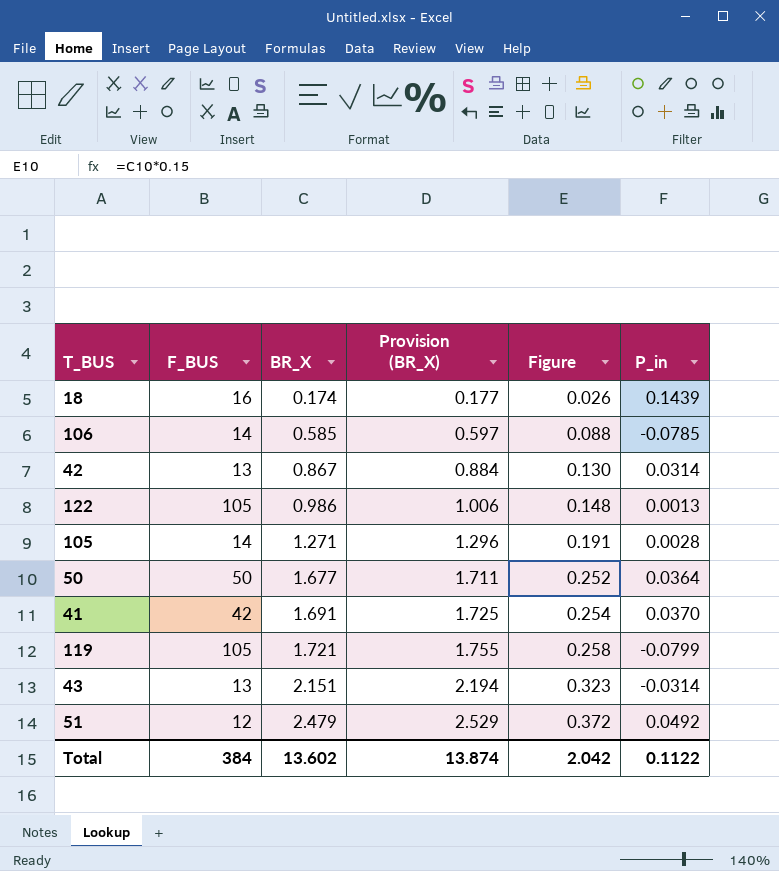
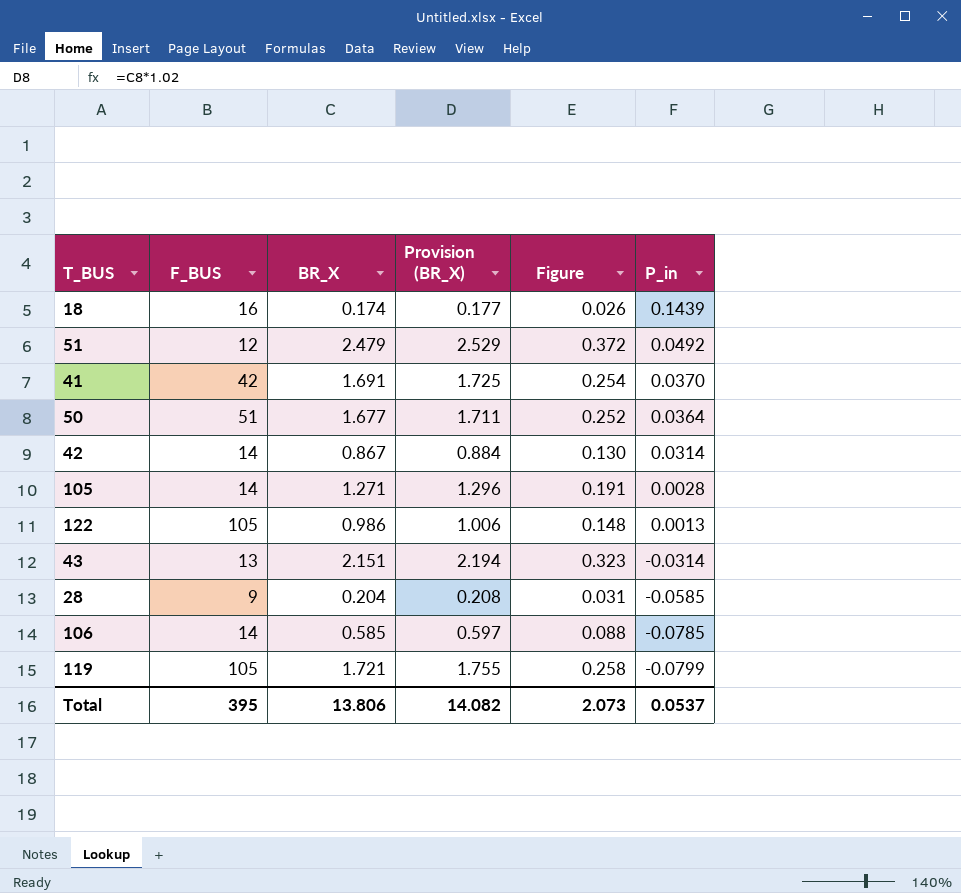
row order: BR_X ascending -> P_in descending
50 | F_BUS: 50 -> 51
42 | F_BUS: 13 -> 14
row 28: none -> 9 | 0.204 | 0.208 | 0.031 | -0.0585
Total | F_BUS: 384 -> 395
Total | BR_X: 13.602 -> 13.806
Total | Provision (BR_X): 13.874 -> 14.082
Total | Figure: 2.042 -> 2.073
Total | P_in: 0.1122 -> 0.0537

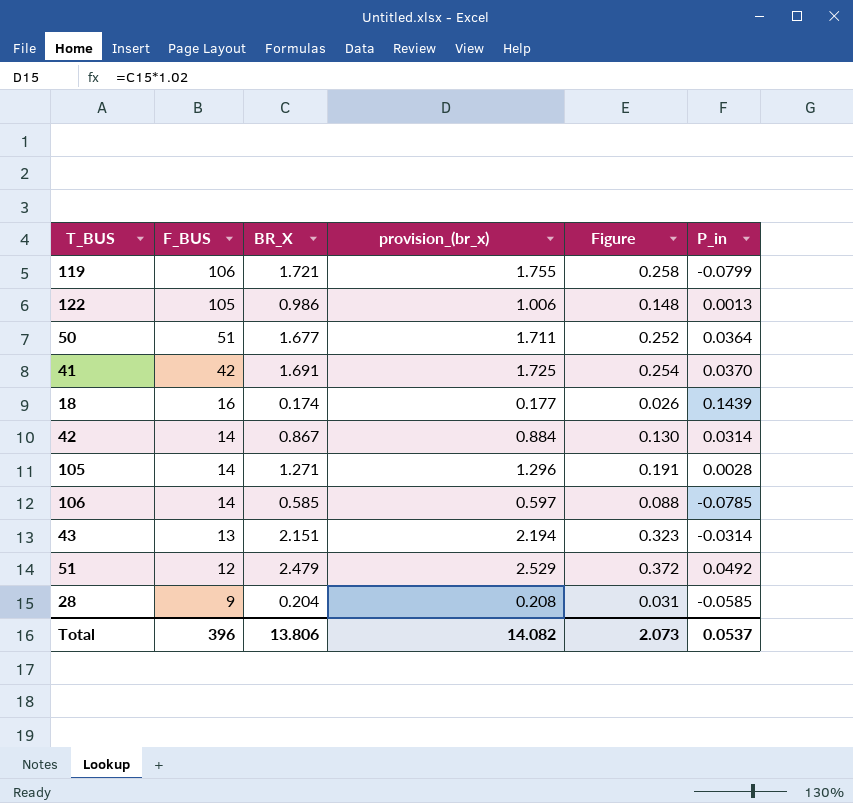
row order: P_in descending -> F_BUS descending
column name: Provision (BR_X) -> provision_(br_x)
119 | F_BUS: 105 -> 106
Total | F_BUS: 395 -> 396

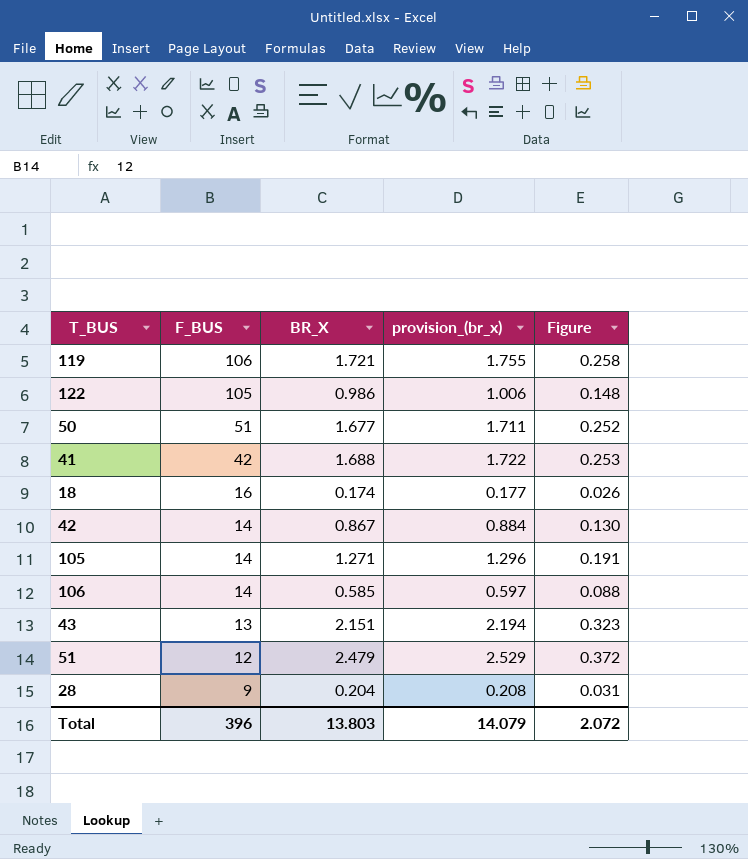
column P_in | position: 6 -> none
41 | BR_X: 1.691 -> 1.688
41 | provision_(br_x): 1.725 -> 1.722
41 | Figure: 0.254 -> 0.253
Total | BR_X: 13.806 -> 13.803
Total | provision_(br_x): 14.082 -> 14.079
Total | Figure: 2.073 -> 2.072

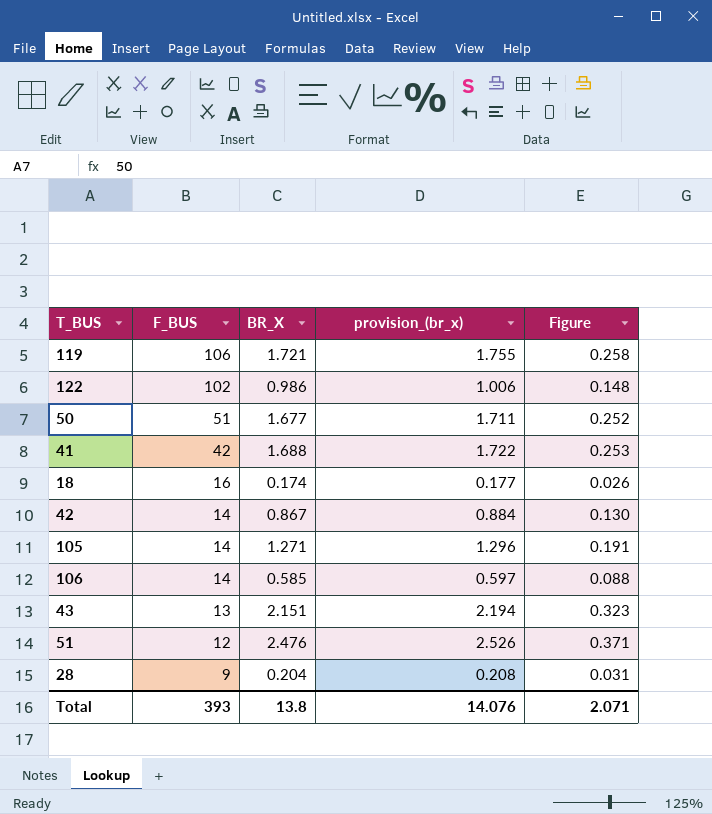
122 | F_BUS: 105 -> 102
51 | BR_X: 2.479 -> 2.476
51 | provision_(br_x): 2.529 -> 2.526
51 | Figure: 0.372 -> 0.371
Total | F_BUS: 396 -> 393
Total | BR_X: 13.803 -> 13.8
Total | provision_(br_x): 14.079 -> 14.076
Total | Figure: 2.072 -> 2.071

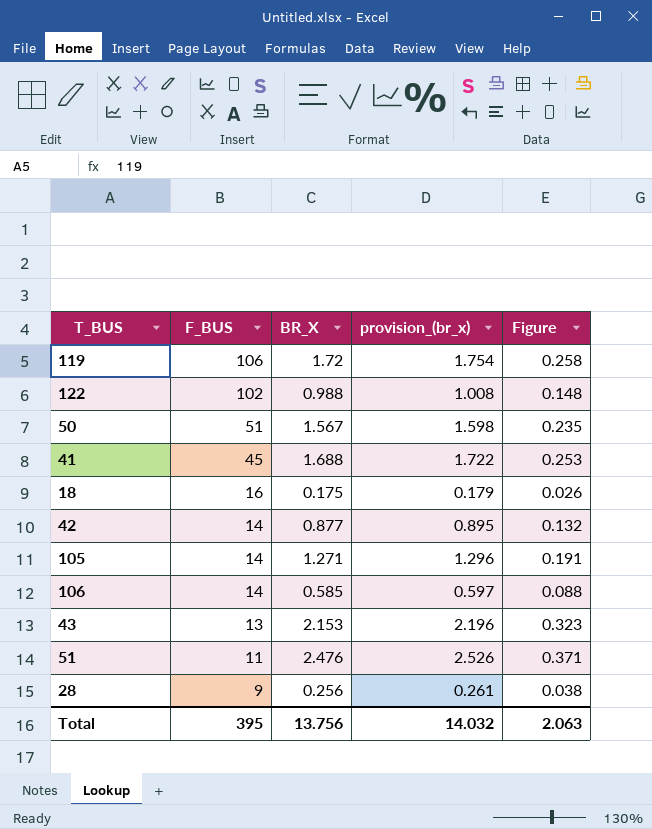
119 | BR_X: 1.721 -> 1.72
119 | provision_(br_x): 1.755 -> 1.754
122 | BR_X: 0.986 -> 0.988
122 | provision_(br_x): 1.006 -> 1.008
50 | BR_X: 1.677 -> 1.567
50 | provision_(br_x): 1.711 -> 1.598
50 | Figure: 0.252 -> 0.235
41 | F_BUS: 42 -> 45
18 | BR_X: 0.174 -> 0.175
18 | provision_(br_x): 0.177 -> 0.179
42 | BR_X: 0.867 -> 0.877
42 | provision_(br_x): 0.884 -> 0.895
42 | Figure: 0.130 -> 0.132
43 | BR_X: 2.151 -> 2.153
43 | provision_(br_x): 2.194 -> 2.196
51 | F_BUS: 12 -> 11
28 | BR_X: 0.204 -> 0.256
28 | provision_(br_x): 0.208 -> 0.261
28 | Figure: 0.031 -> 0.038
Total | F_BUS: 393 -> 395
Total | BR_X: 13.8 -> 13.756
Total | provision_(br_x): 14.076 -> 14.032
Total | Figure: 2.071 -> 2.063

